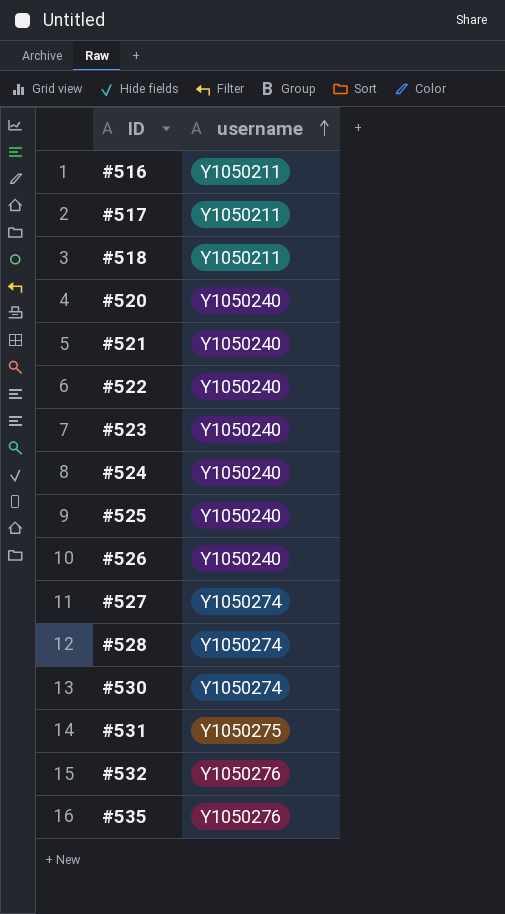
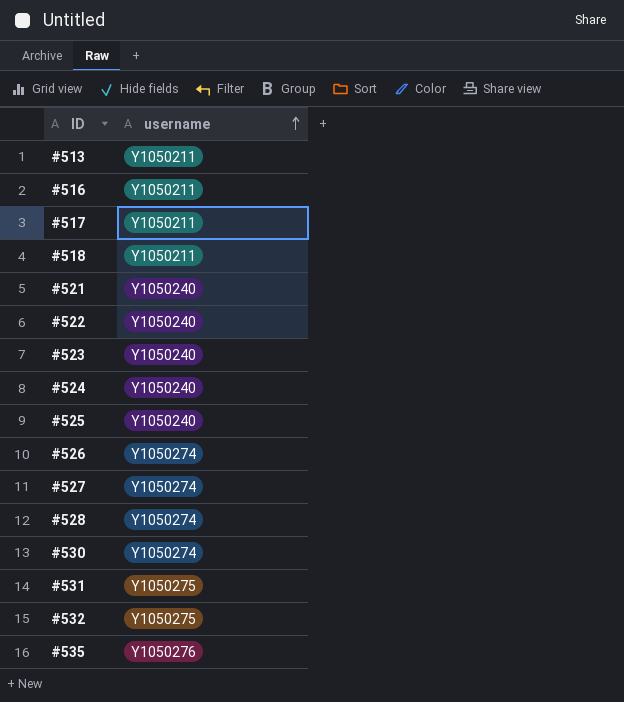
row #520: Y1050240 -> none
row #513: none -> Y1050211
#526 | username: Y1050240 -> Y1050274
#532 | username: Y1050276 -> Y1050275

